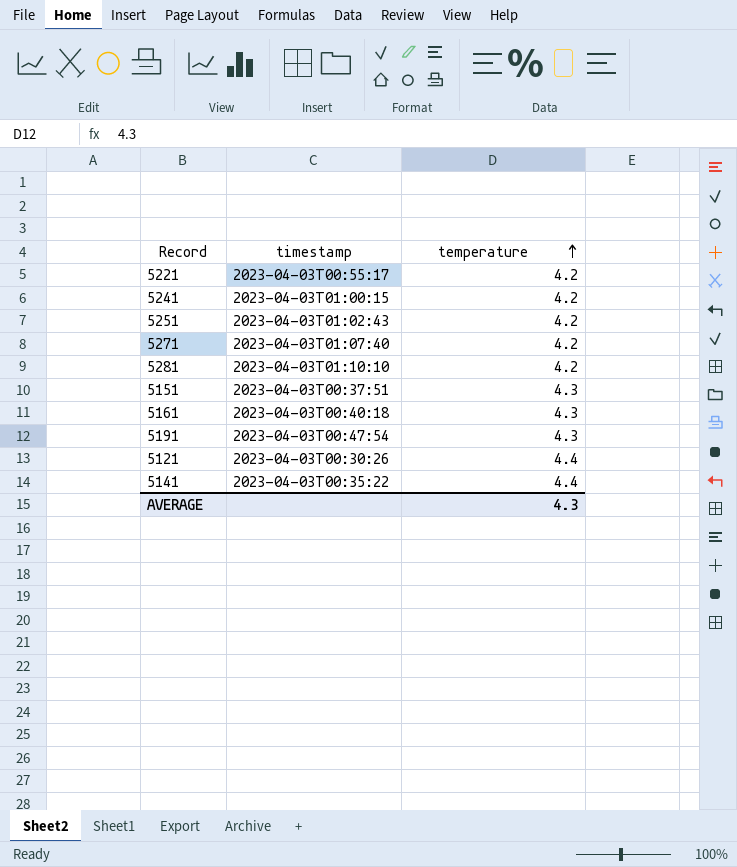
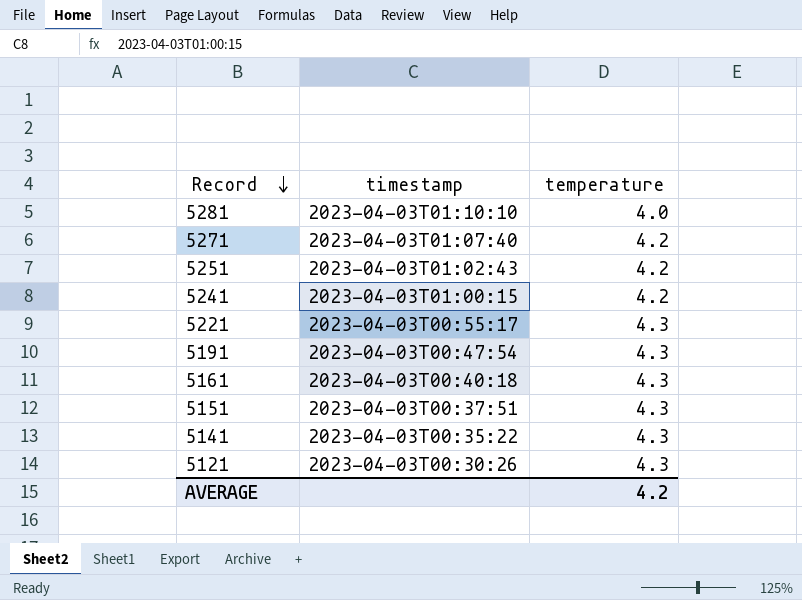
row order: temperature ascending -> Record descending
5281 | temperature: 4.2 -> 4.0
5221 | temperature: 4.2 -> 4.3
5141 | temperature: 4.4 -> 4.3
5121 | temperature: 4.4 -> 4.3
AVERAGE | temperature: 4.3 -> 4.2

